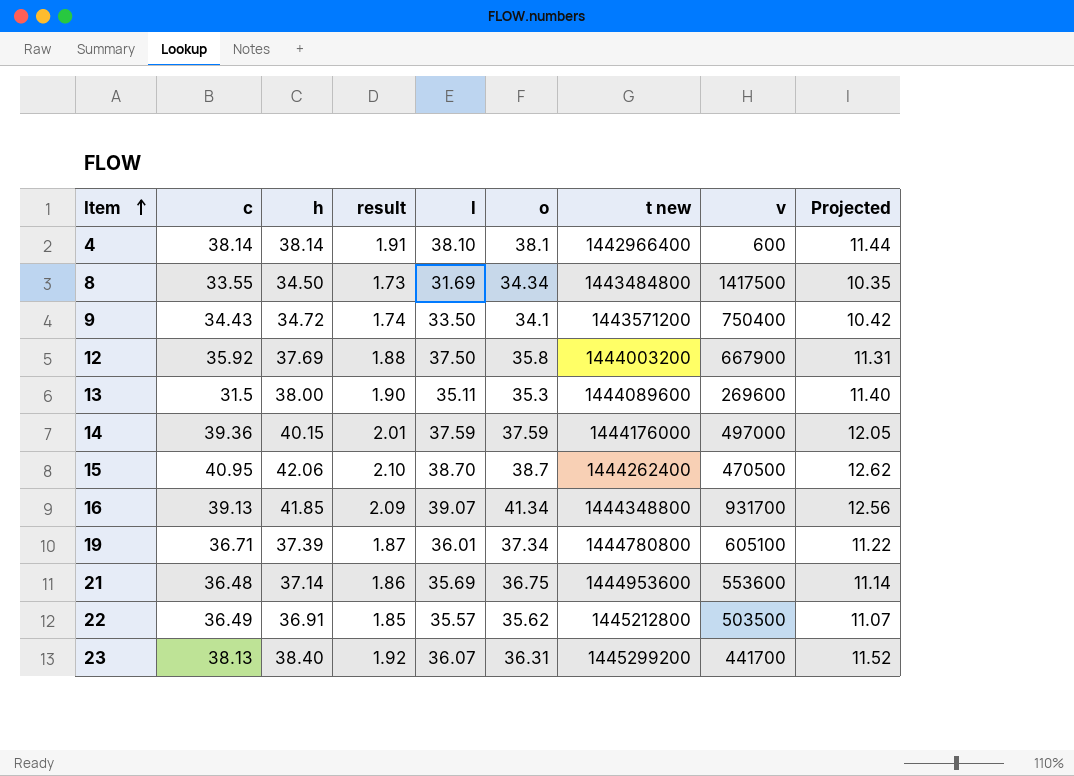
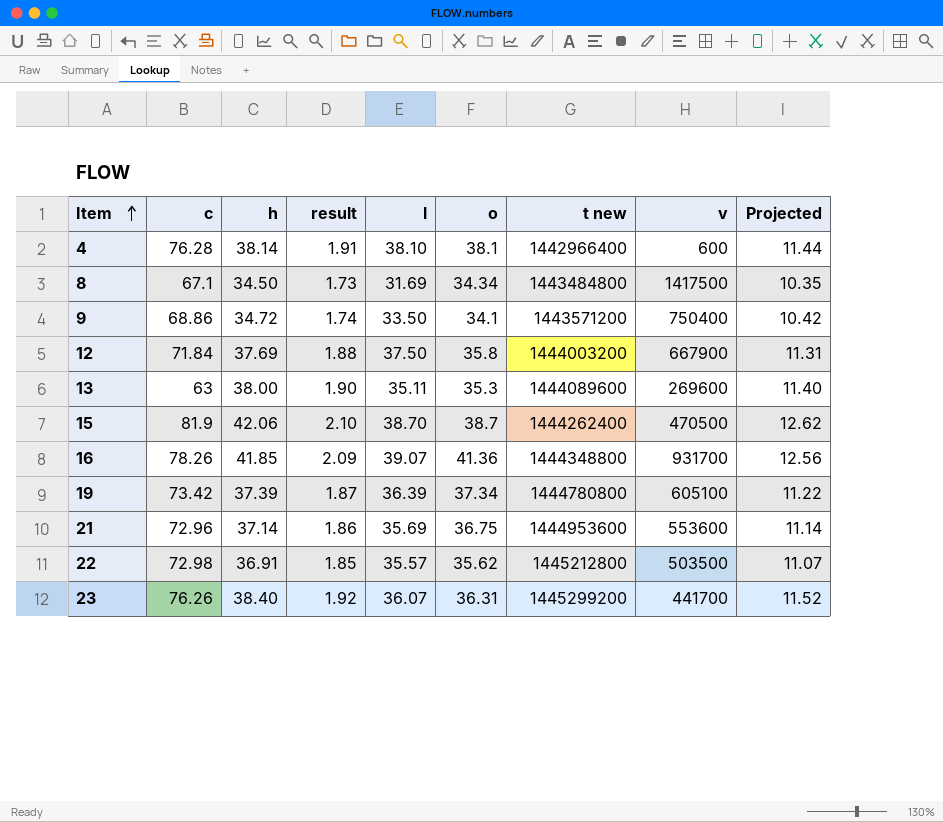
row 14: 39.36 | 40.15 | 2.01 | 37.59 | 37.59 | 1444176000 | 497000 | 12.05 -> none
4 | c: 38.14 -> 76.28
8 | c: 33.55 -> 67.1
9 | c: 34.43 -> 68.86
12 | c: 35.92 -> 71.84
13 | c: 31.5 -> 63
15 | c: 40.95 -> 81.9
16 | c: 39.13 -> 78.26
16 | o: 41.34 -> 41.36
19 | c: 36.71 -> 73.42
19 | l: 36.01 -> 36.39
21 | c: 36.48 -> 72.96
22 | c: 36.49 -> 72.98
23 | c: 38.13 -> 76.26

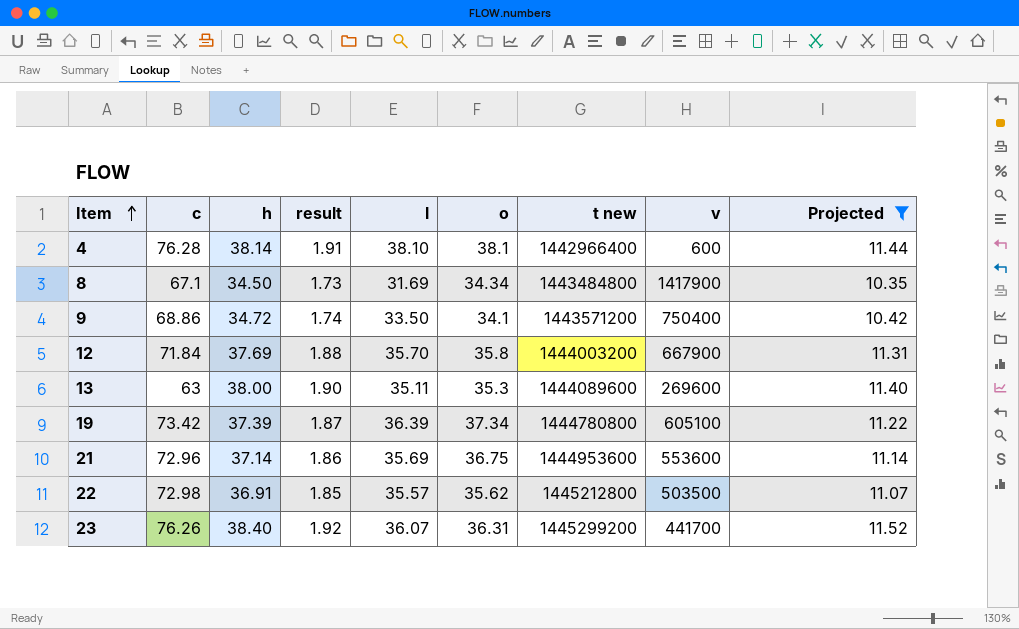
filter: none -> Projected <= 11.52
8 | v: 1417500 -> 1417900
12 | l: 37.50 -> 35.70

